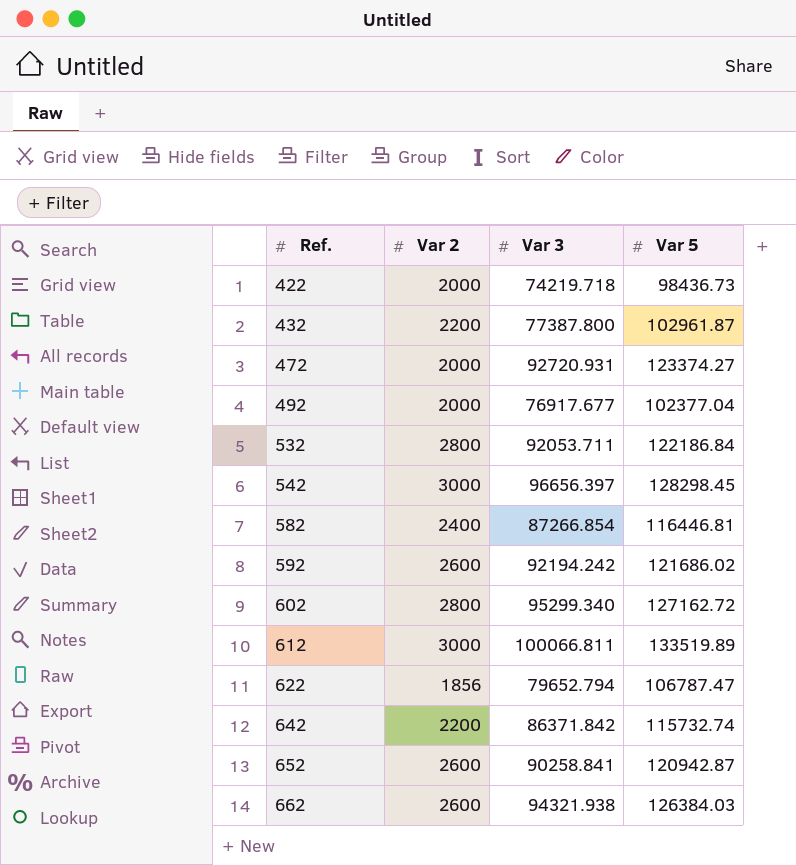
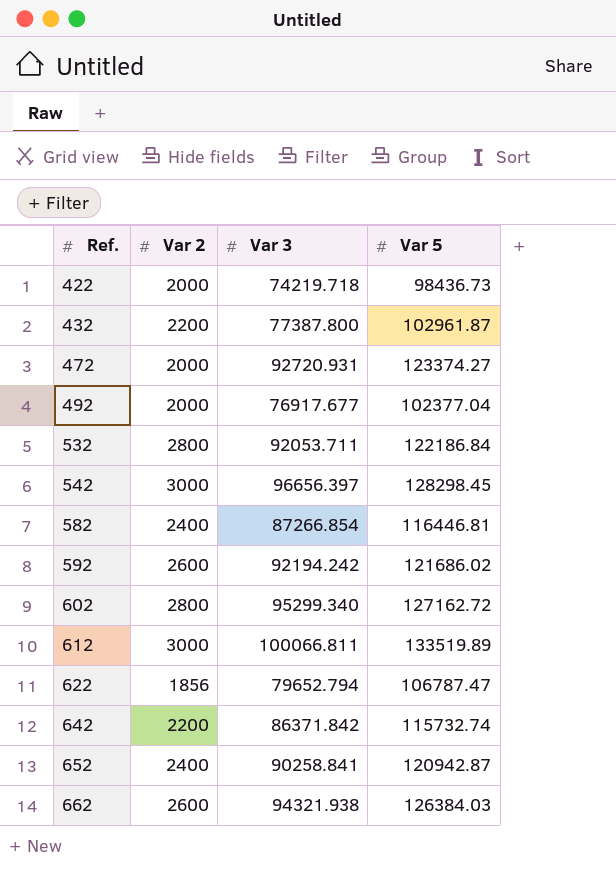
652 | Var 2: 2600 -> 2400

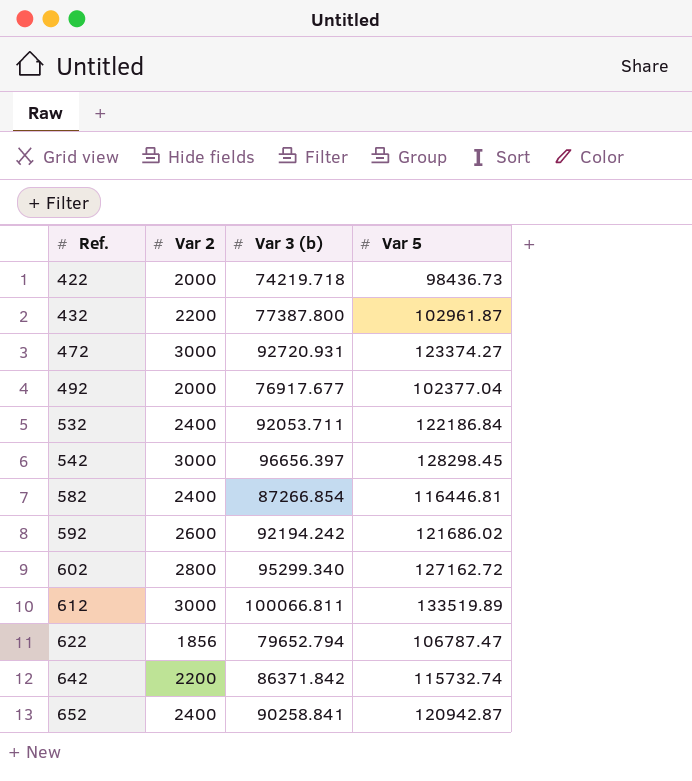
column name: Var 3 -> Var 3 (b)
row 662: 2600 | 94321.938 | 126384.03 -> none
472 | Var 2: 2000 -> 3000
532 | Var 2: 2800 -> 2400

